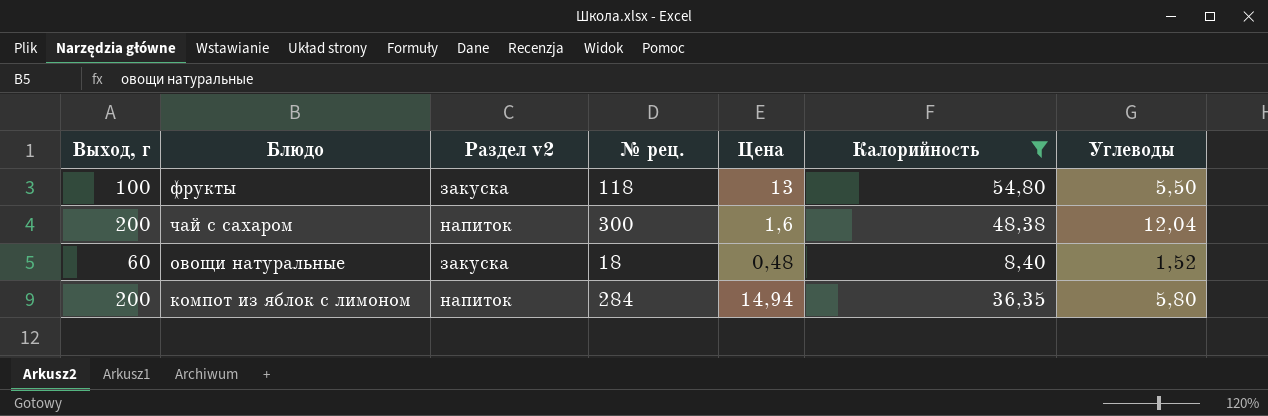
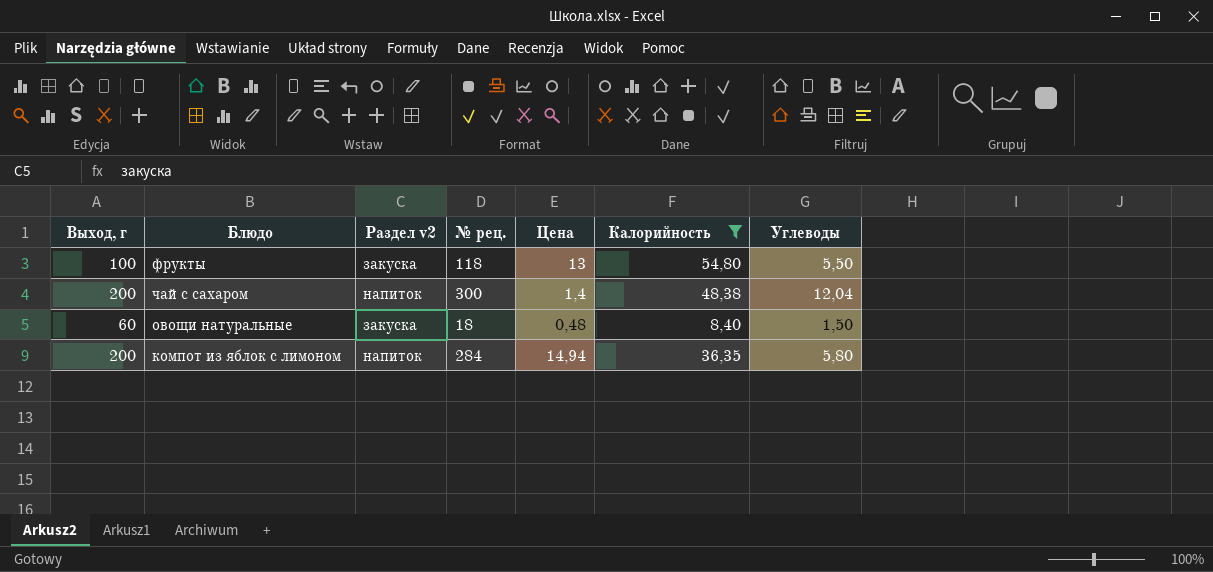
чай с сахаром | Цена: 1,6 -> 1,4
овощи натуральные | Углеводы: 1,52 -> 1,50

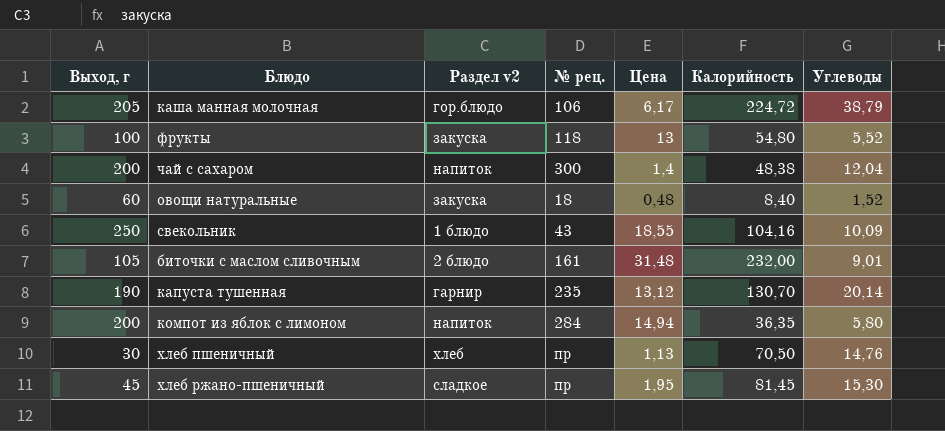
filter: Калорийность <= 54,80 -> none
фрукты | Углеводы: 5,50 -> 5,52
овощи натуральные | Углеводы: 1,50 -> 1,52

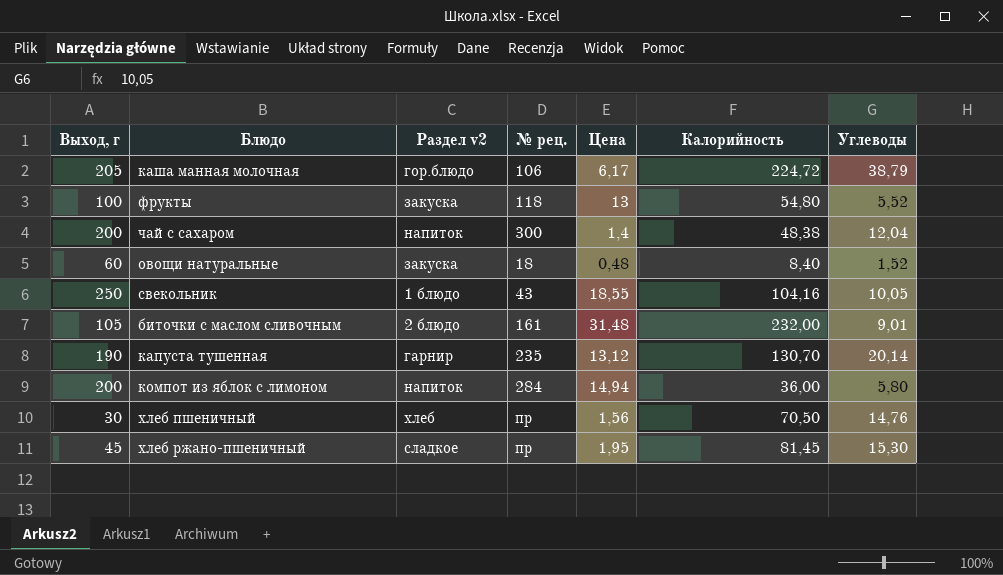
свекольник | Углеводы: 10,09 -> 10,05
компот из яблок с лимоном | Калорийность: 36,35 -> 36,00
хлеб пшеничный | Цена: 1,13 -> 1,56

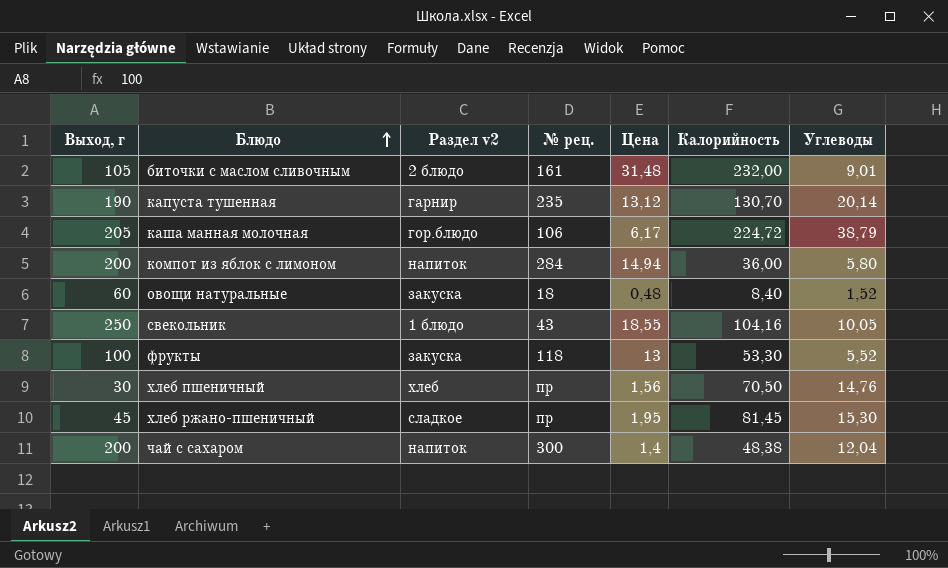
row order: none -> Блюдо ascending
фрукты | Калорийность: 54,80 -> 53,30

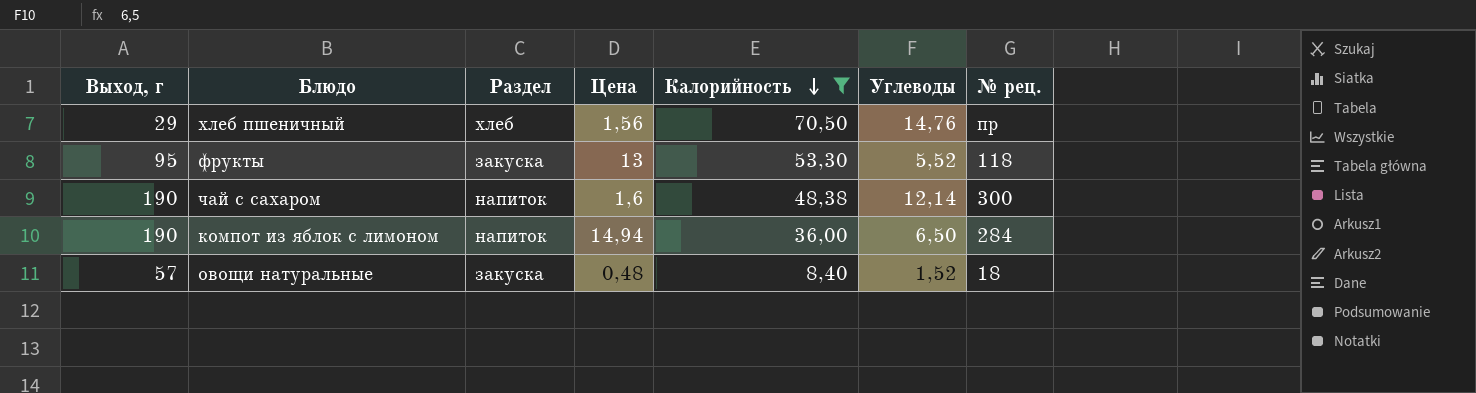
filter: none -> Калорийность <= 70,50
row order: Блюдо ascending -> Калорийность descending
column name: Раздел v2 -> Раздел
column № рец. | position: 4 -> 7
хлеб пшеничный | Выход, г: 30 -> 29
фрукты | Выход, г: 100 -> 95
чай с сахаром | Выход, г: 200 -> 190
чай с сахаром | Цена: 1,4 -> 1,6
чай с сахаром | Углеводы: 12,04 -> 12,14
компот из яблок с лимоном | Выход, г: 200 -> 190
компот из яблок с лимоном | Углеводы: 5,80 -> 6,50
овощи натуральные | Выход, г: 60 -> 57

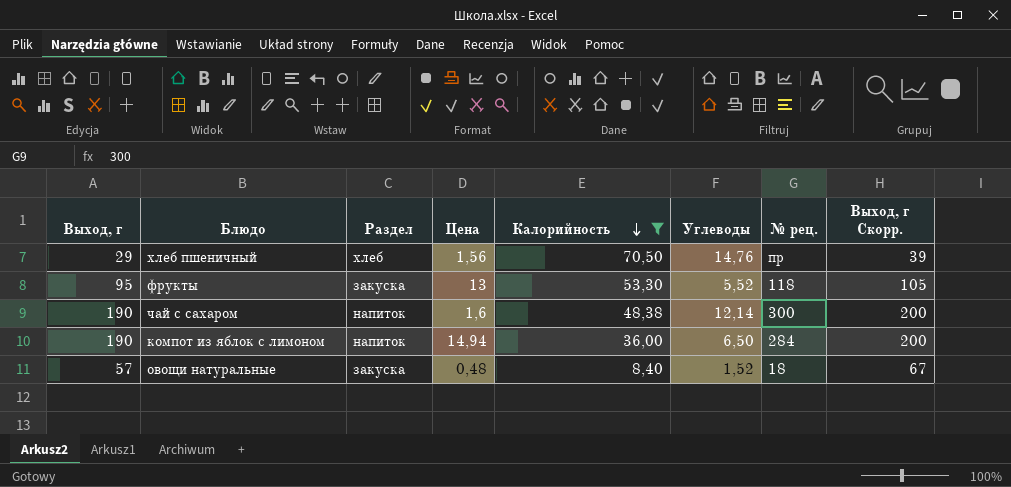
column Выход, г Скорр. | formula: none -> [Выход, г] + 10

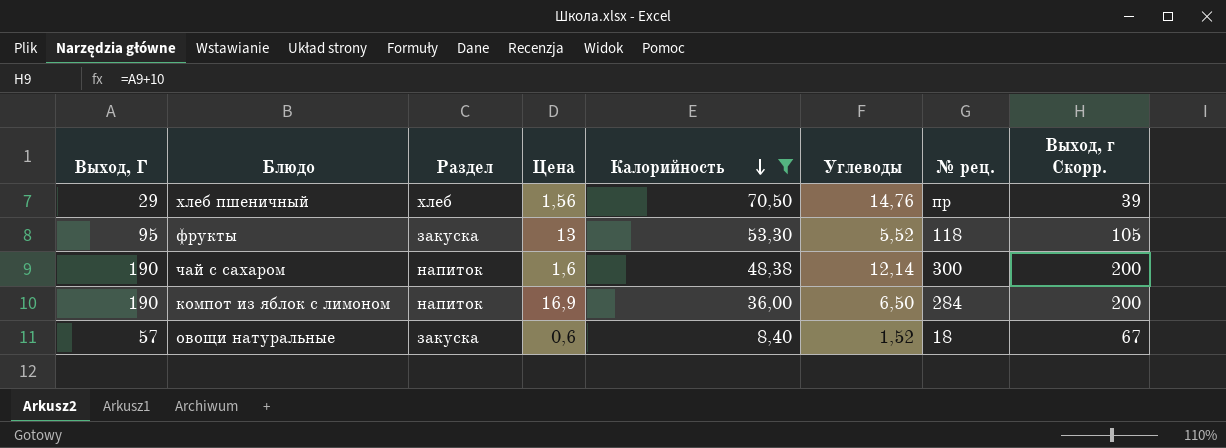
column name: Выход, г -> Выход, Г
компот из яблок с лимоном | Цена: 14,94 -> 16,9
овощи натуральные | Цена: 0,48 -> 0,6

